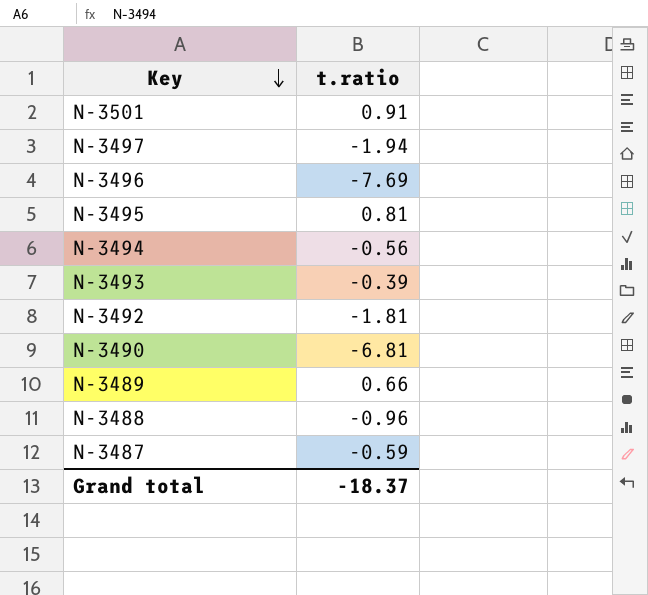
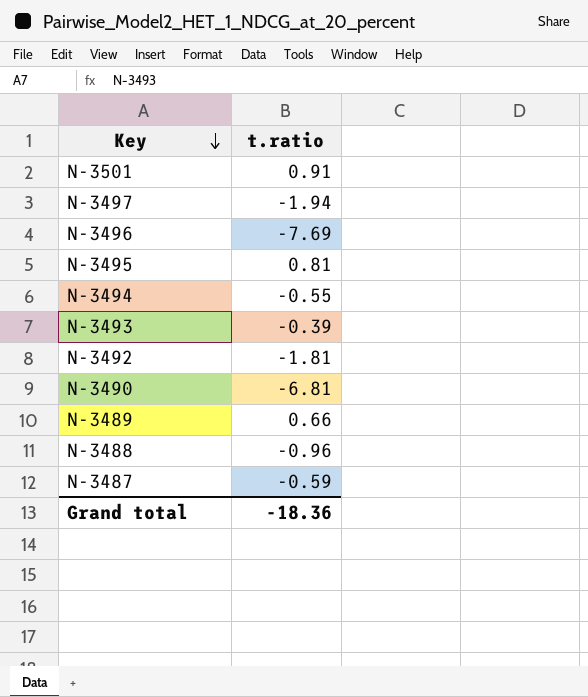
N-3494 | t.ratio: -0.56 -> -0.55
Grand total | t.ratio: -18.37 -> -18.36

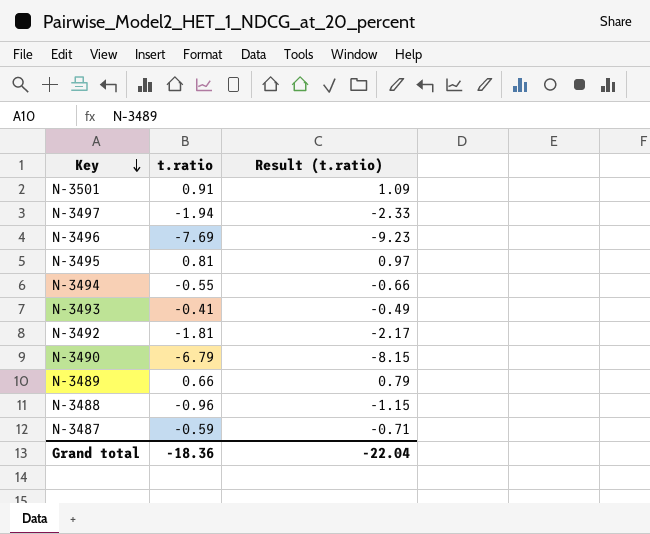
column Result (t.ratio) | formula: none -> [t.ratio] * 1.2
N-3493 | t.ratio: -0.39 -> -0.41
N-3490 | t.ratio: -6.81 -> -6.79

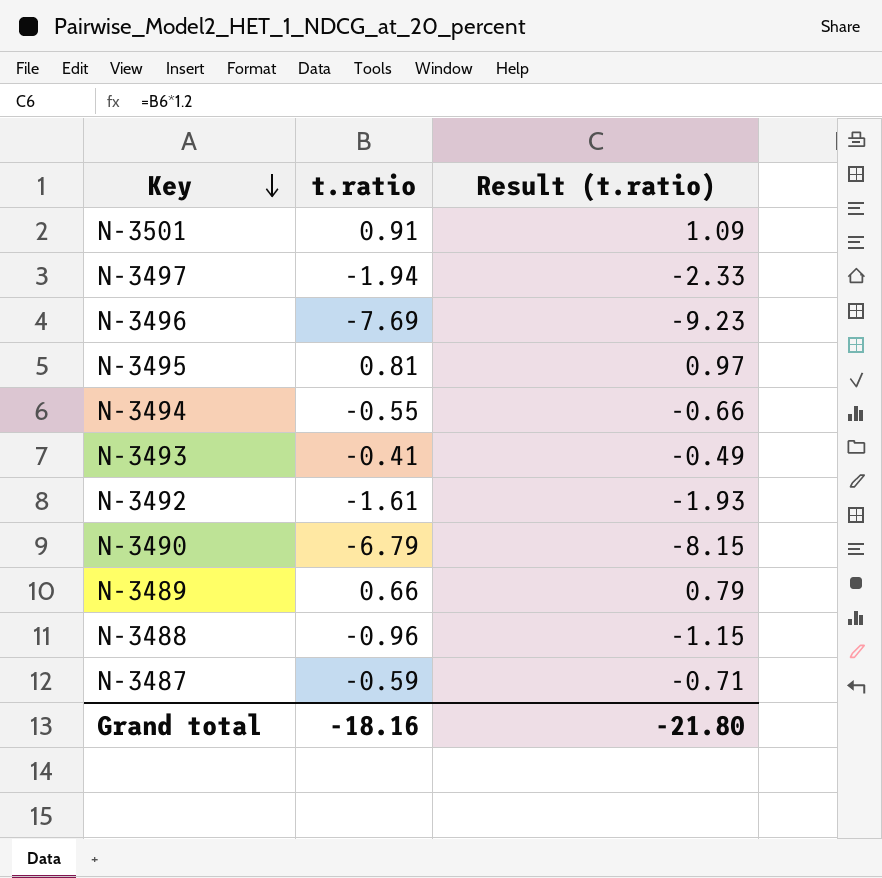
N-3492 | t.ratio: -1.81 -> -1.61
N-3492 | Result (t.ratio): -2.17 -> -1.93
Grand total | t.ratio: -18.36 -> -18.16
Grand total | Result (t.ratio): -22.04 -> -21.80

